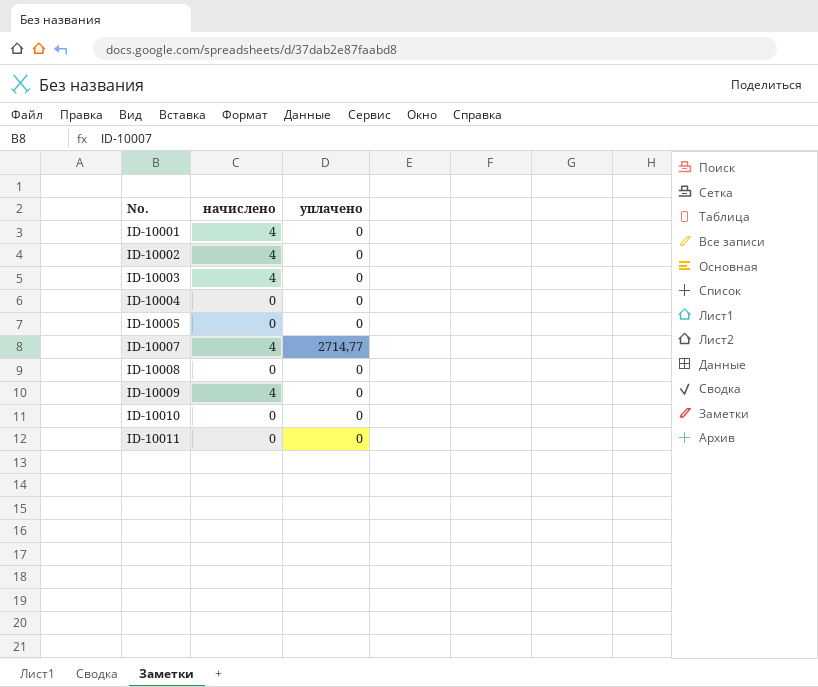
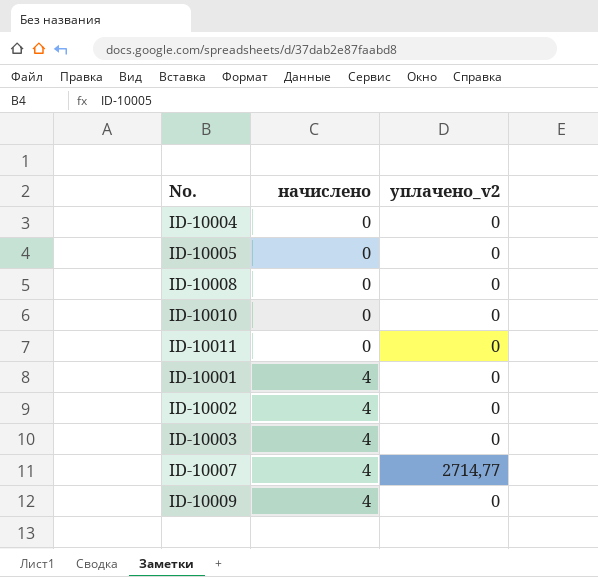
row order: No. ascending -> начислено ascending
column name: уплачено -> уплачено_v2

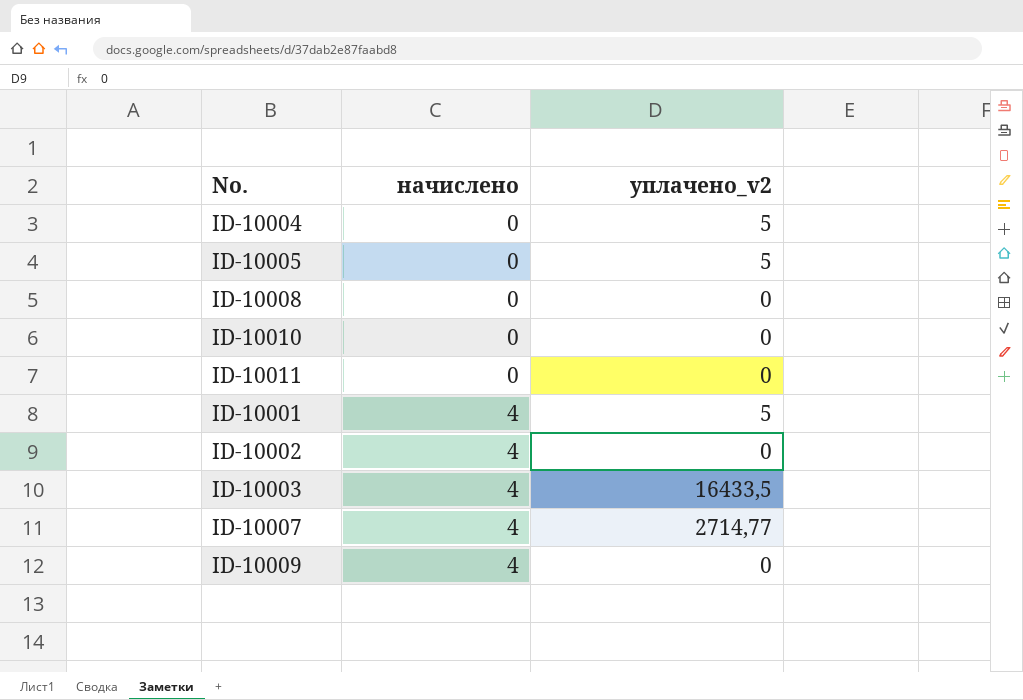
ID-10004 | уплачено_v2: 0 -> 5
ID-10005 | уплачено_v2: 0 -> 5
ID-10001 | уплачено_v2: 0 -> 5
ID-10003 | уплачено_v2: 0 -> 16433,5

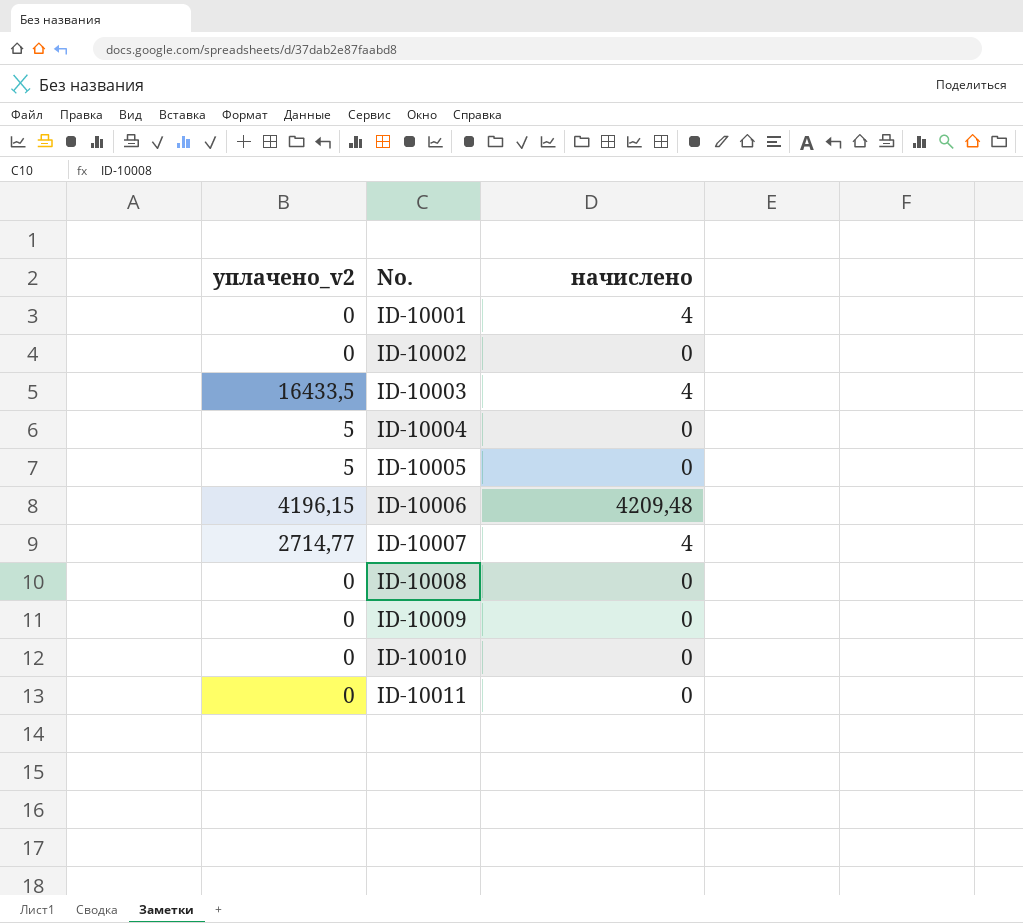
row order: начислено ascending -> No. ascending
column уплачено_v2 | position: 3 -> 1
ID-10001 | уплачено_v2: 5 -> 0
ID-10002 | начислено: 4 -> 0
row ID-10006: none -> 4196,15 | 4209,48
ID-10009 | начислено: 4 -> 0

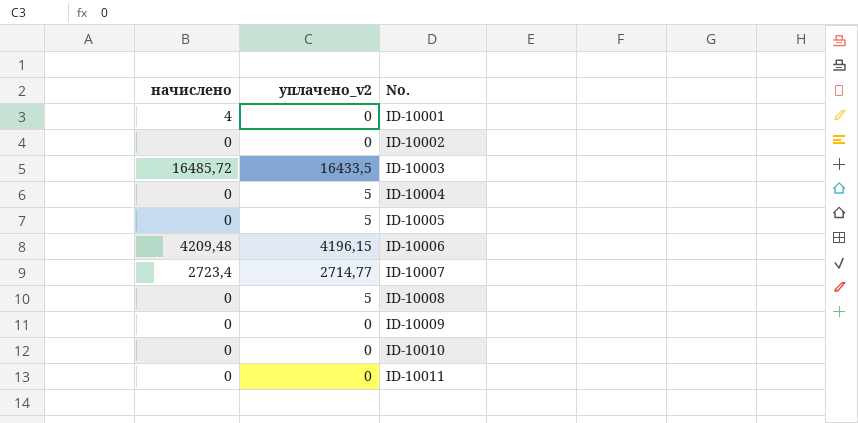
column начислено | position: 3 -> 1
ID-10003 | начислено: 4 -> 16485,72
ID-10007 | начислено: 4 -> 2723,4
ID-10008 | уплачено_v2: 0 -> 5

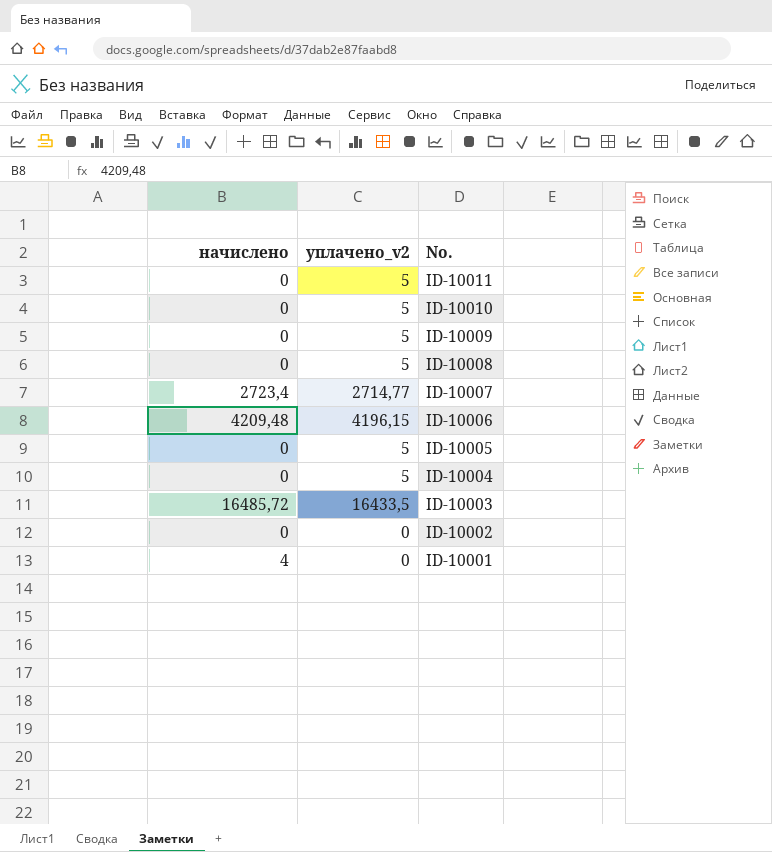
row order: No. ascending -> No. descending
ID-10011 | уплачено_v2: 0 -> 5
ID-10010 | уплачено_v2: 0 -> 5
ID-10009 | уплачено_v2: 0 -> 5

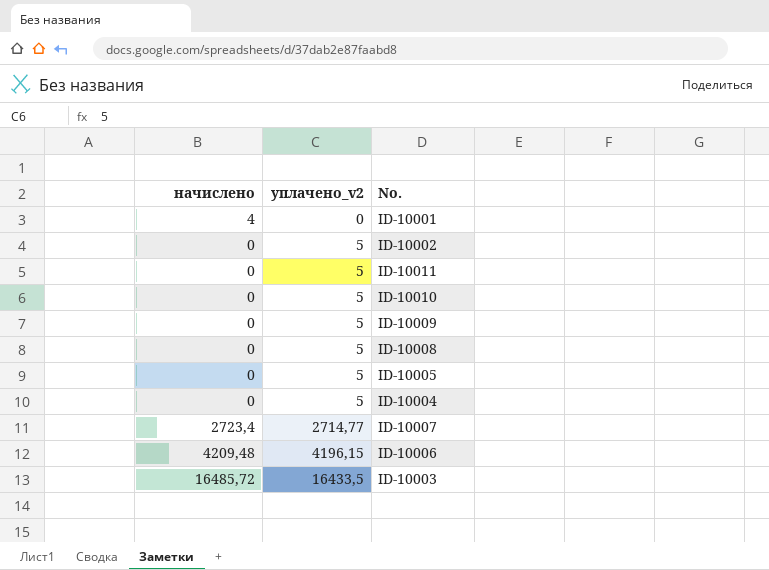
row order: No. descending -> уплачено_v2 ascending
ID-10002 | уплачено_v2: 0 -> 5

